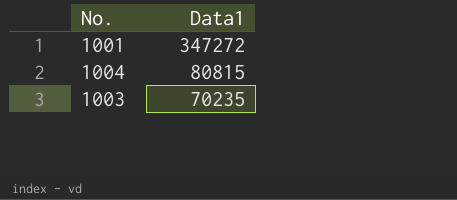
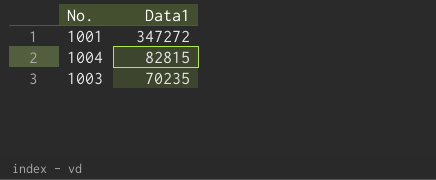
1004 | Data1: 80815 -> 82815

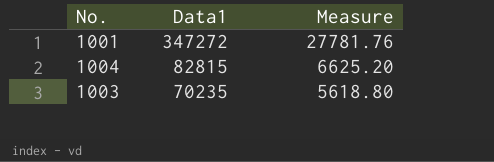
column Measure | formula: none -> [Data1] * 0.08

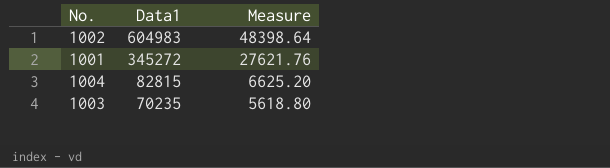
row 1002: none -> 604983 | 48398.64
1001 | Data1: 347272 -> 345272
1001 | Measure: 27781.76 -> 27621.76

